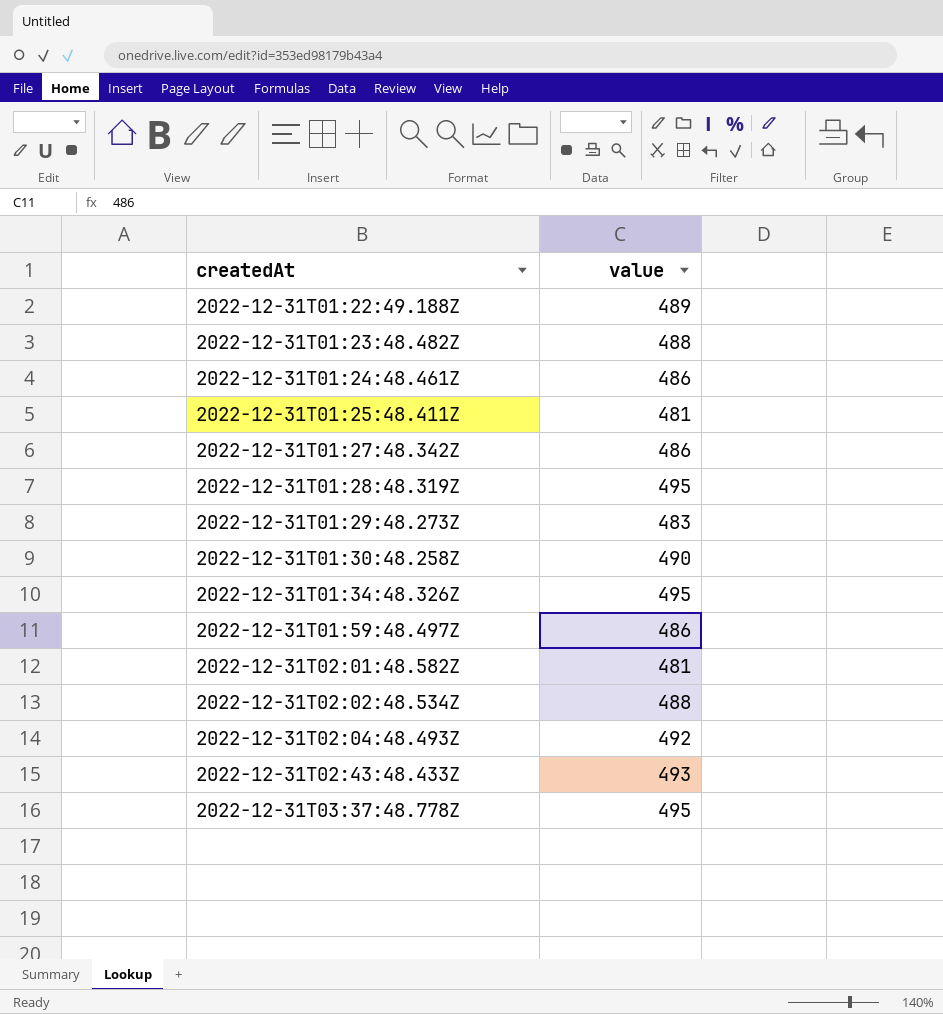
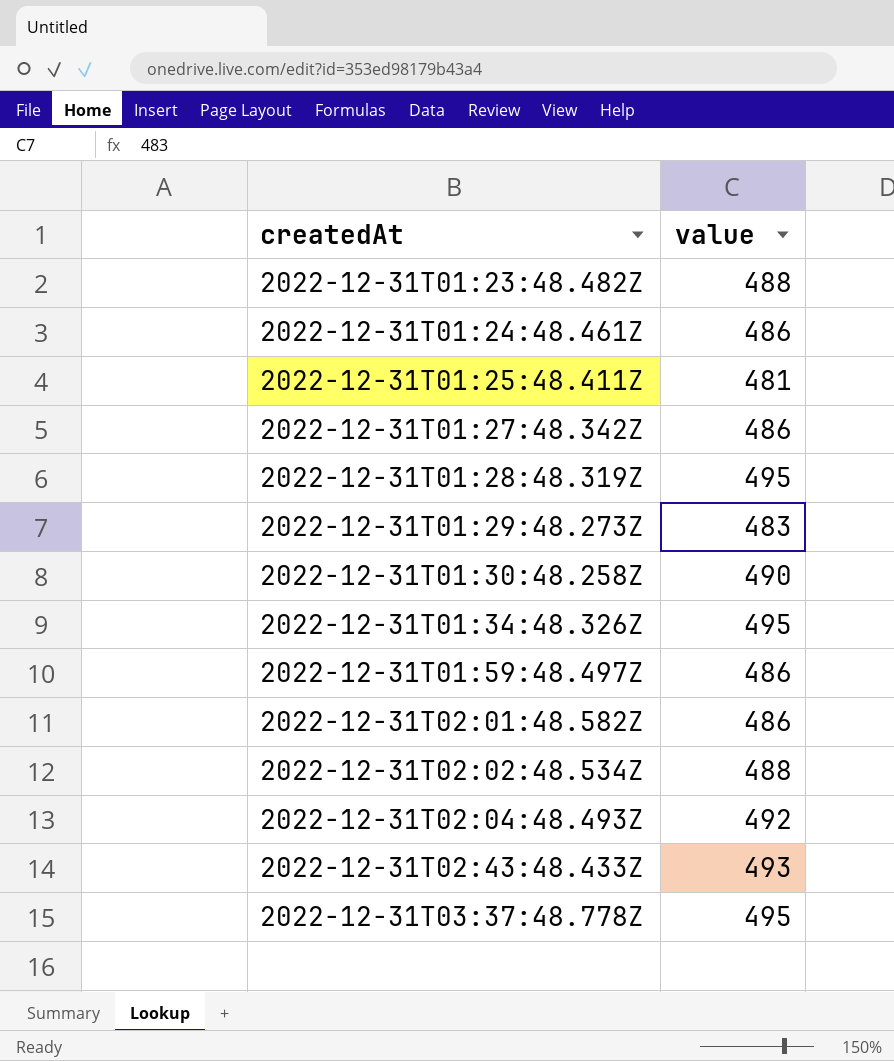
row 2022-12-31T01:22:49.188Z: 489 -> none
2022-12-31T02:01:48.582Z | value: 481 -> 486

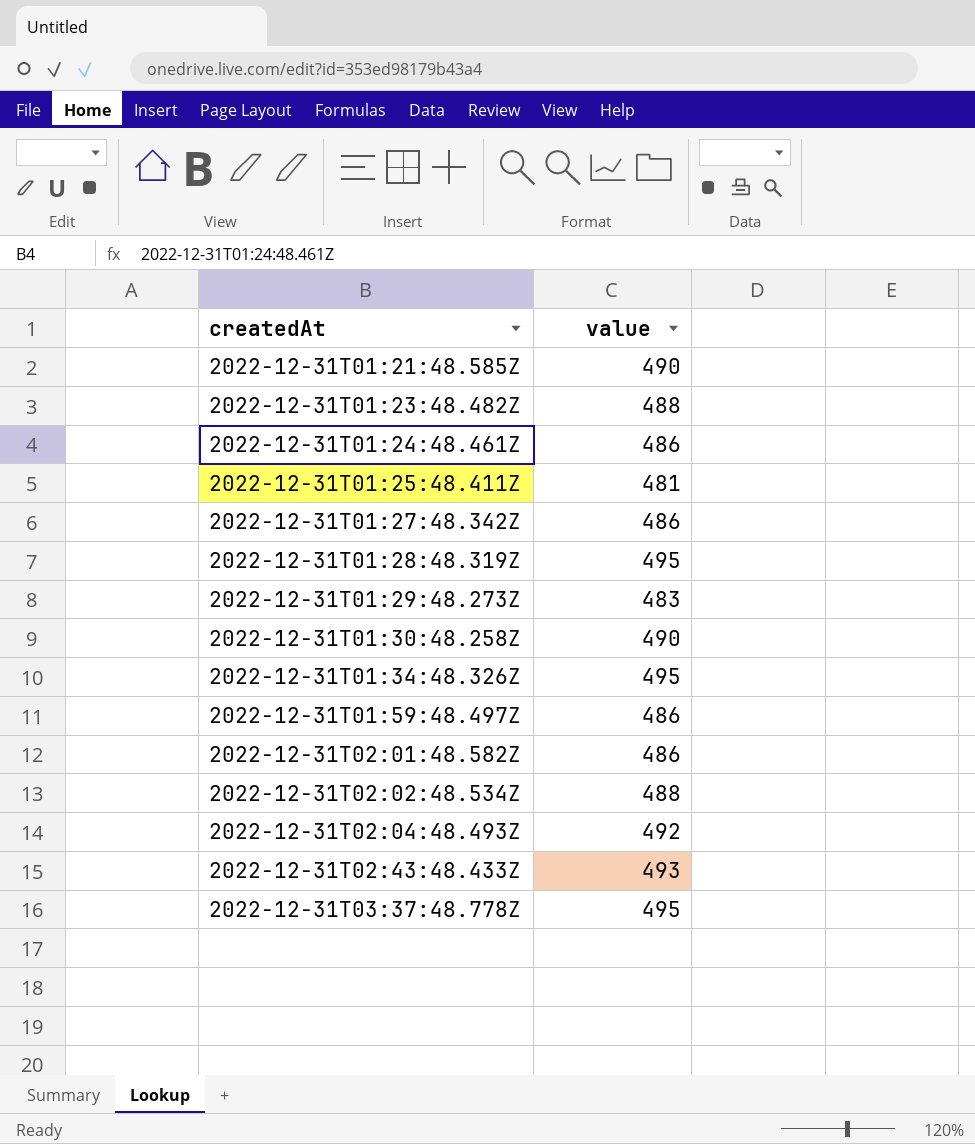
row 2022-12-31T01:21:48.585Z: none -> 490

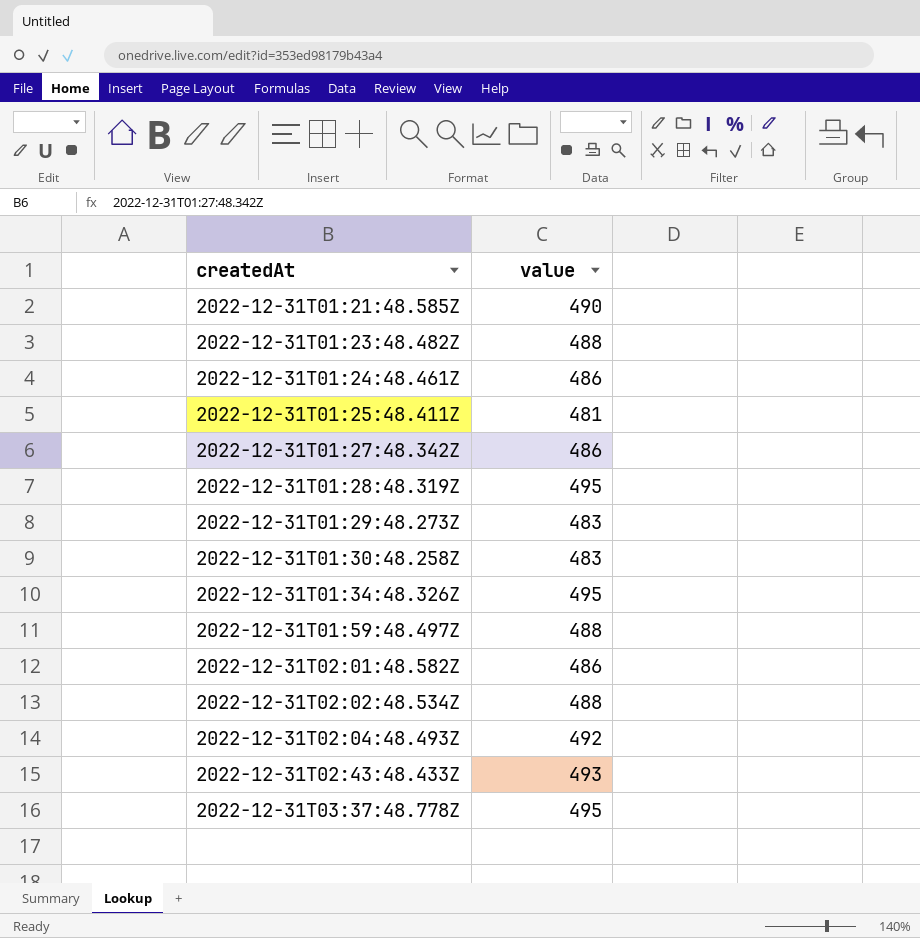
2022-12-31T01:30:48.258Z | value: 490 -> 483
2022-12-31T01:59:48.497Z | value: 486 -> 488

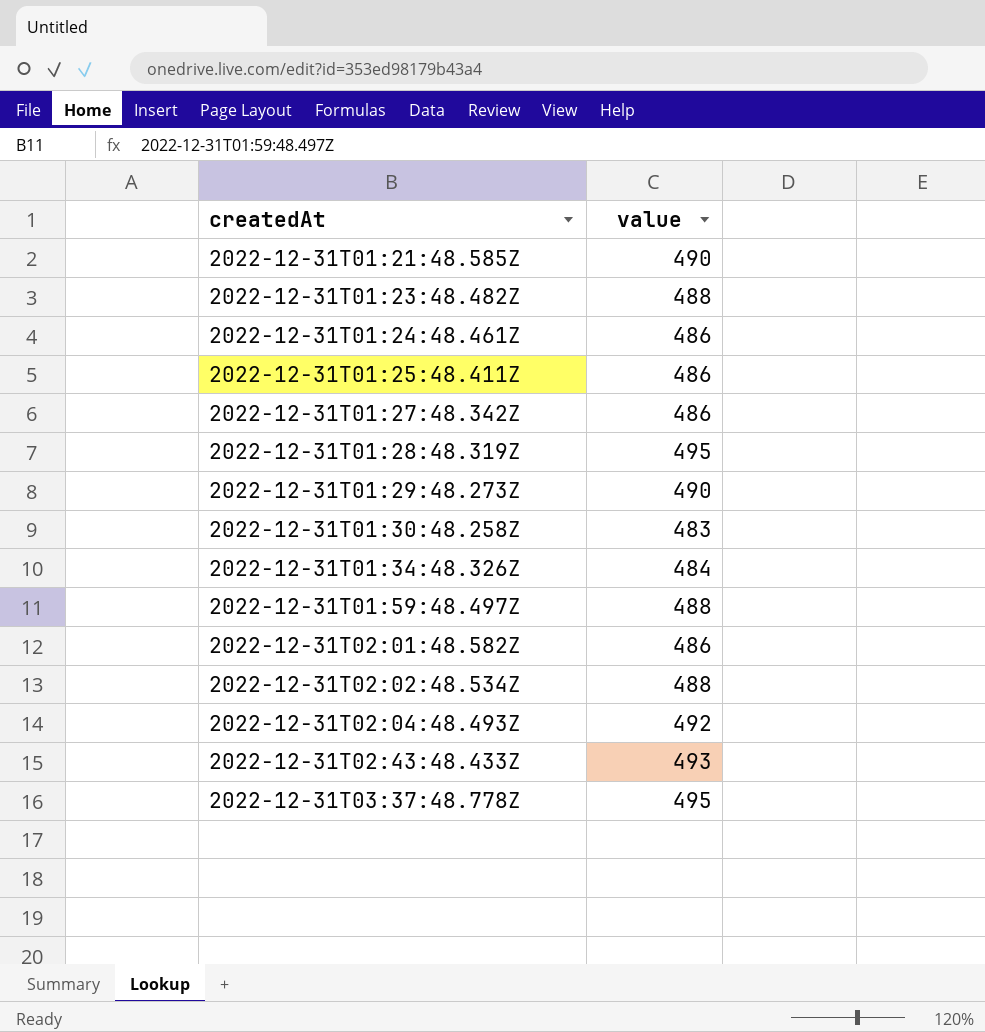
2022-12-31T01:25:48.411Z | value: 481 -> 486
2022-12-31T01:29:48.273Z | value: 483 -> 490
2022-12-31T01:34:48.326Z | value: 495 -> 484

